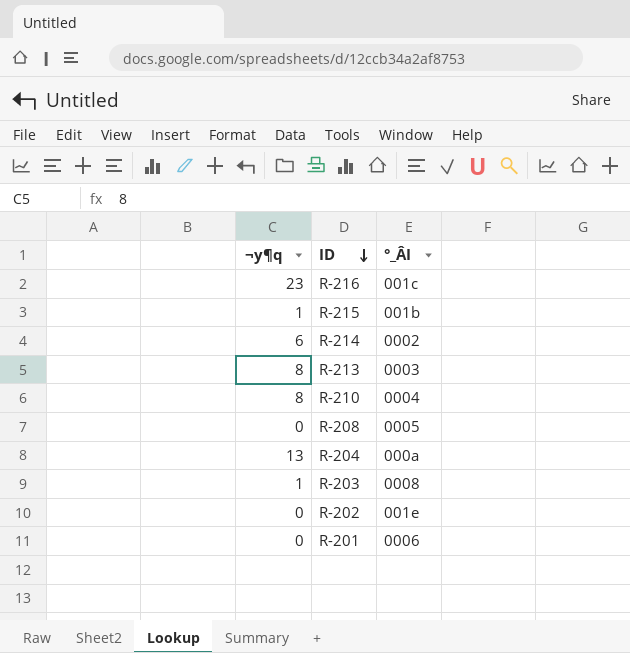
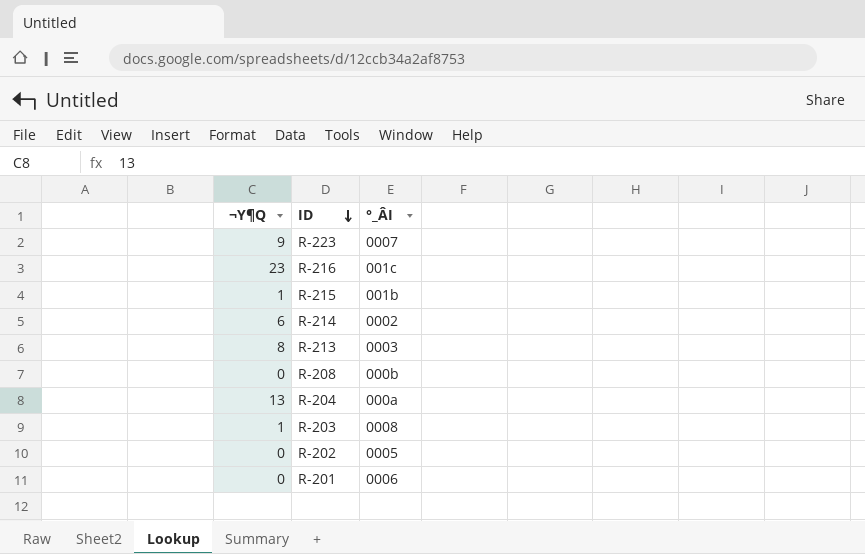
column name: ¬y¶q -> ¬Y¶Q
row R-210: 8 | 0004 -> none
row R-223: none -> 9 | 0007
R-208 | °_ÂI: 0005 -> 000b
R-202 | °_ÂI: 001e -> 0005

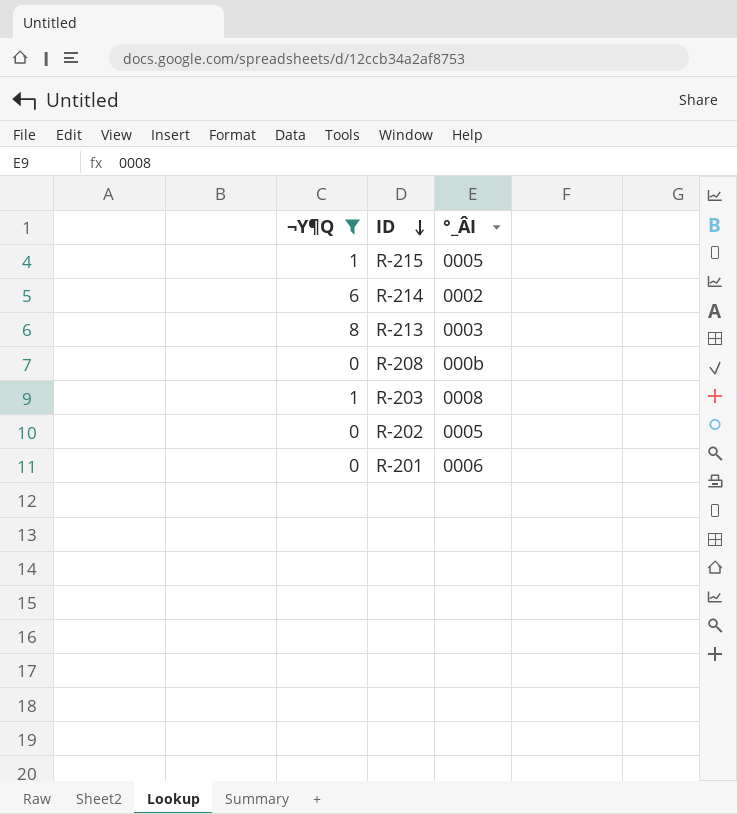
filter: none -> ¬Y¶Q <= 8
R-215 | °_ÂI: 001b -> 0005

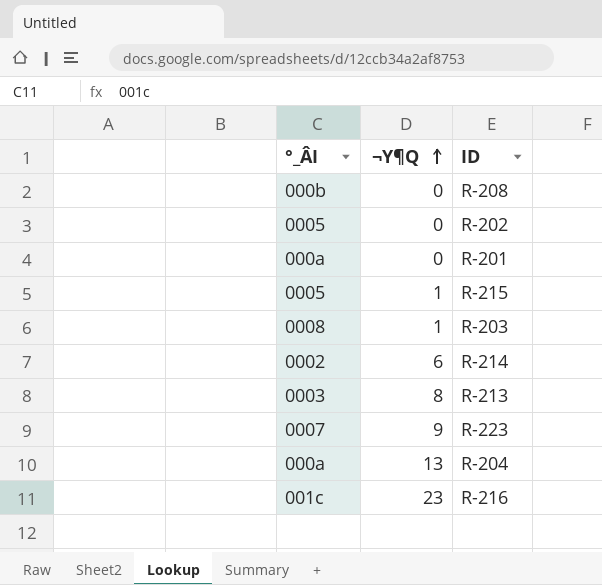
filter: ¬Y¶Q <= 8 -> none
row order: ID descending -> ¬Y¶Q ascending
column °_ÂI | position: 3 -> 1
R-201 | °_ÂI: 0006 -> 000a

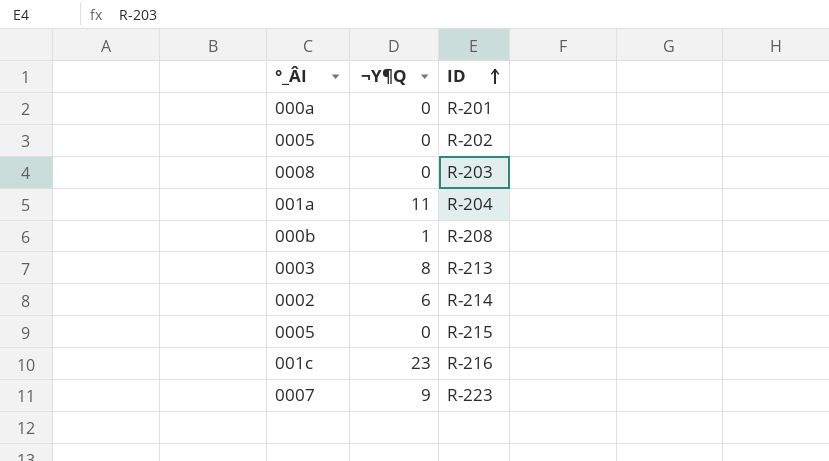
row order: ¬Y¶Q ascending -> ID ascending
R-203 | ¬Y¶Q: 1 -> 0
R-204 | °_ÂI: 000a -> 001a
R-204 | ¬Y¶Q: 13 -> 11
R-208 | ¬Y¶Q: 0 -> 1
R-215 | ¬Y¶Q: 1 -> 0

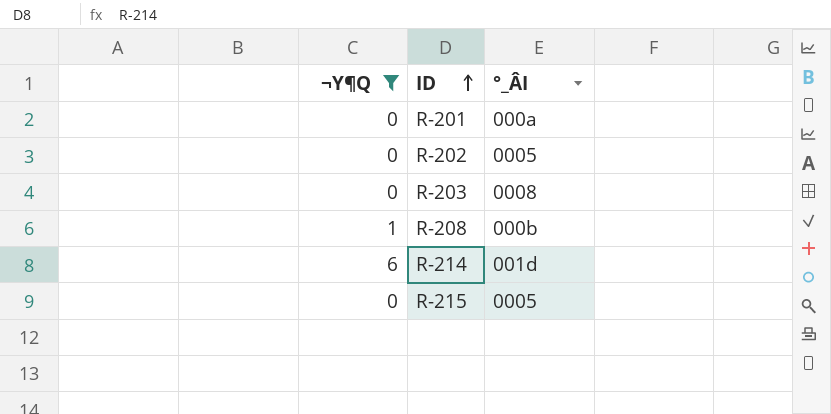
filter: none -> ¬Y¶Q <= 6
column °_ÂI | position: 1 -> 3
R-214 | °_ÂI: 0002 -> 001d

